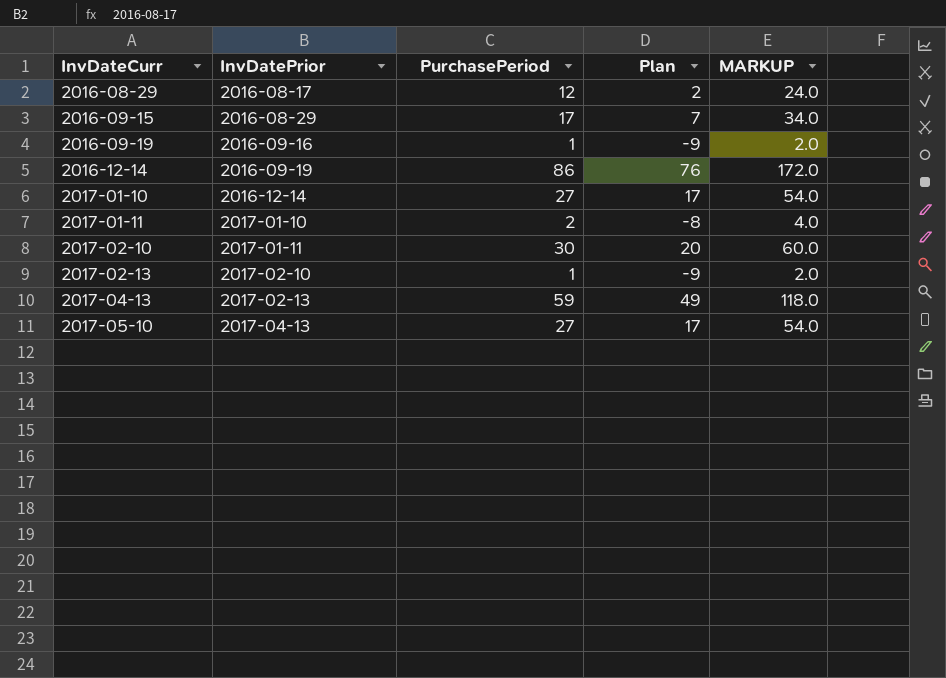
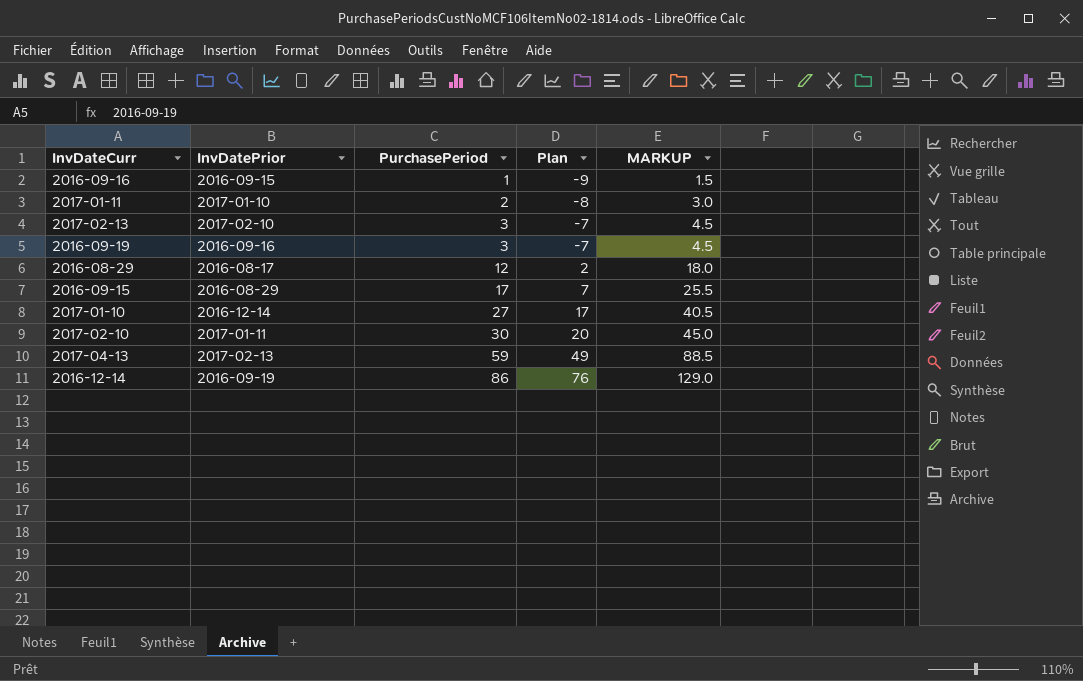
row order: InvDateCurr ascending -> PurchasePeriod ascending
column MARKUP | formula: [PurchasePeriod] * 2 -> [PurchasePeriod] * 1.5
row 2017-05-10: 2017-04-13 | 27 | 17 | 54.0 -> none
row 2016-09-16: none -> 2016-09-15 | 1 | -9 | 1.5
2017-02-13 | PurchasePeriod: 1 -> 3
2017-02-13 | Plan: -9 -> -7
2016-09-19 | PurchasePeriod: 1 -> 3
2016-09-19 | Plan: -9 -> -7

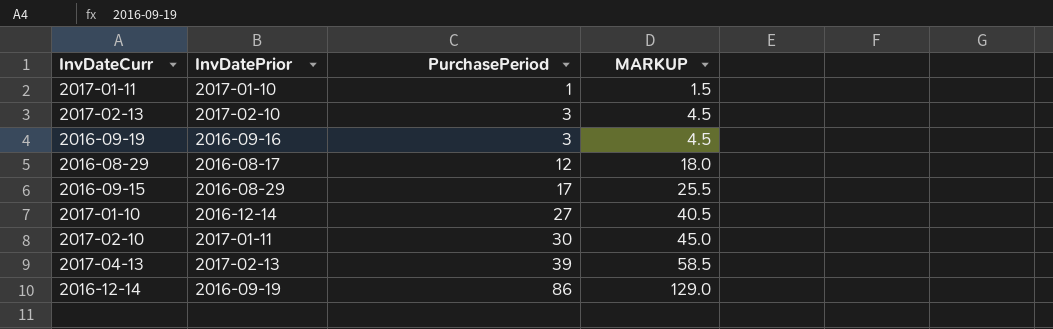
column Plan | formula: [PurchasePeriod] - 10 -> none
row 2016-09-16: 2016-09-15 | 1 | -9 | 1.5 -> none
2017-01-11 | PurchasePeriod: 2 -> 1
2017-01-11 | MARKUP: 3.0 -> 1.5
2017-04-13 | PurchasePeriod: 59 -> 39
2017-04-13 | MARKUP: 88.5 -> 58.5

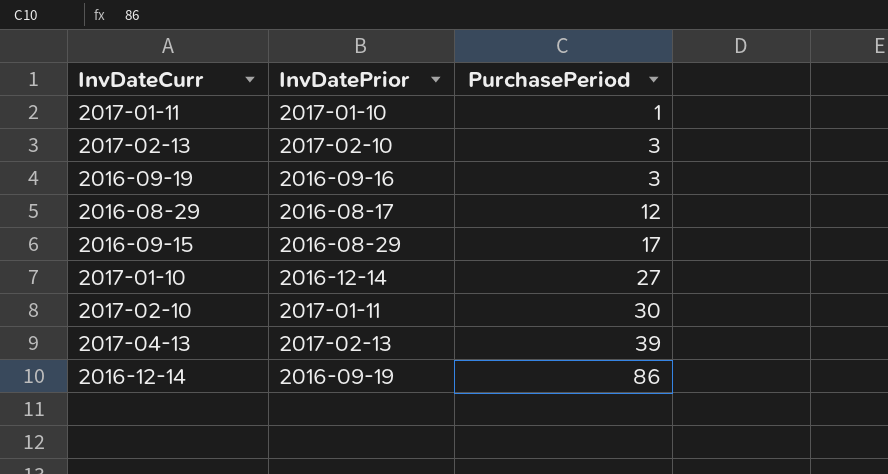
column MARKUP | formula: [PurchasePeriod] * 1.5 -> none

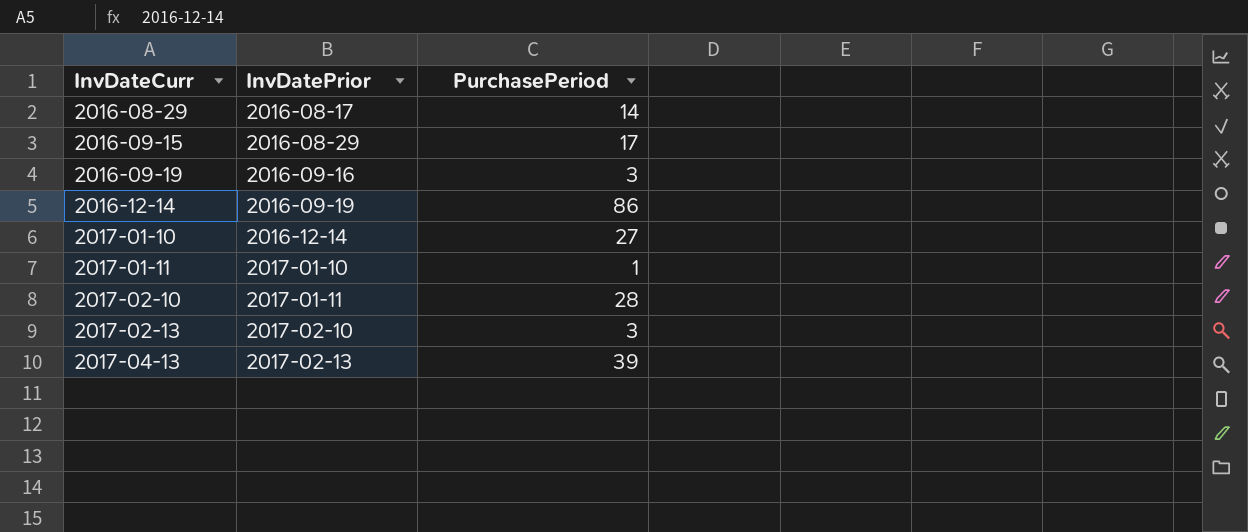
row order: PurchasePeriod ascending -> InvDateCurr ascending
2016-08-29 | PurchasePeriod: 12 -> 14
2017-02-10 | PurchasePeriod: 30 -> 28

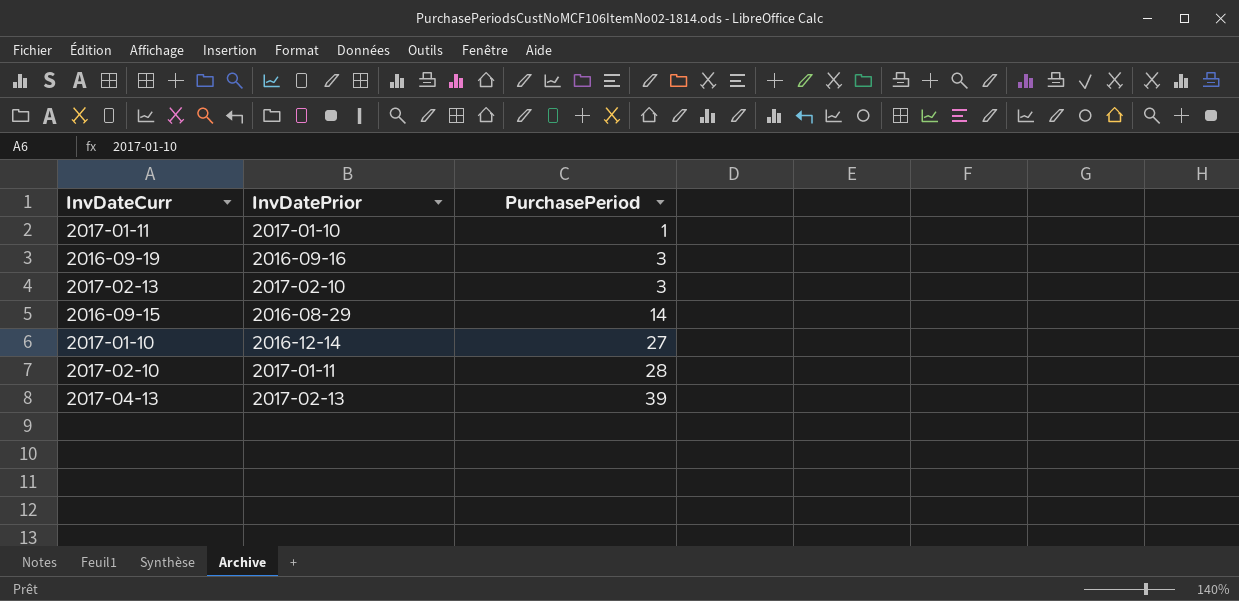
row order: InvDateCurr ascending -> PurchasePeriod ascending
row 2016-08-29: 2016-08-17 | 14 -> none
row 2016-12-14: 2016-09-19 | 86 -> none
2016-09-15 | PurchasePeriod: 17 -> 14

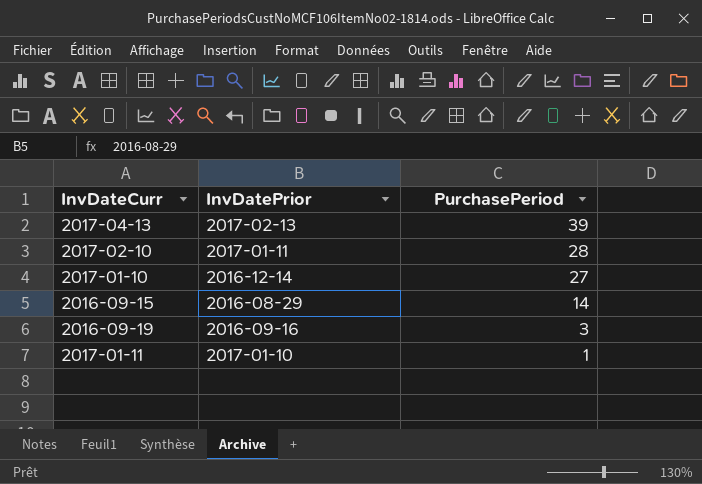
row order: PurchasePeriod ascending -> PurchasePeriod descending
row 2017-02-13: 2017-02-10 | 3 -> none

